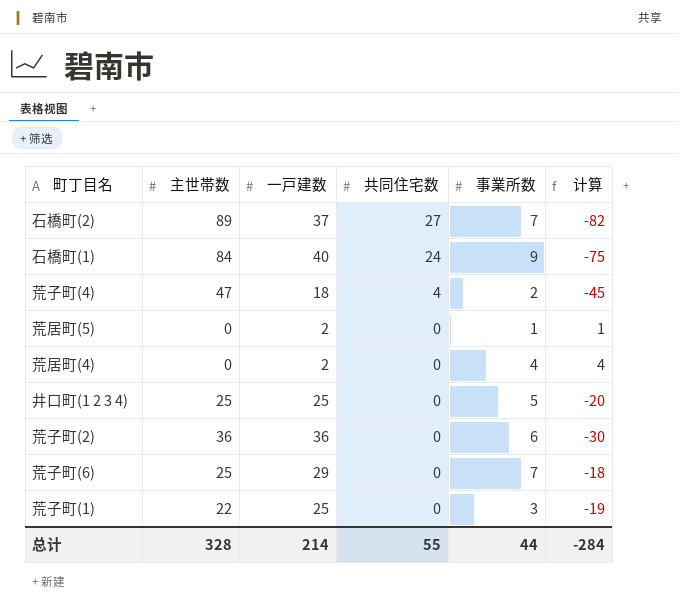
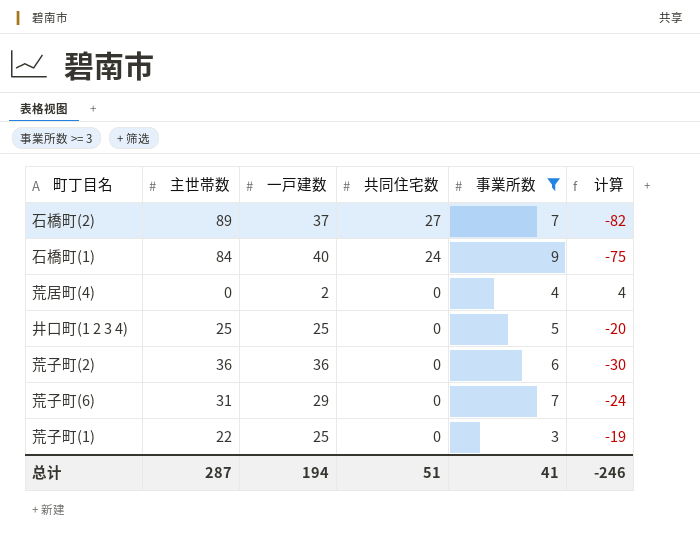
filter: none -> 事業所数 >= 3
荒子町(6) | 主世帯数: 25 -> 31
荒子町(6) | 计算: -18 -> -24
总计 | 主世帯数: 328 -> 287
总计 | 一戸建数: 214 -> 194
总计 | 共同住宅数: 55 -> 51
总计 | 事業所数: 44 -> 41
总计 | 计算: -284 -> -246

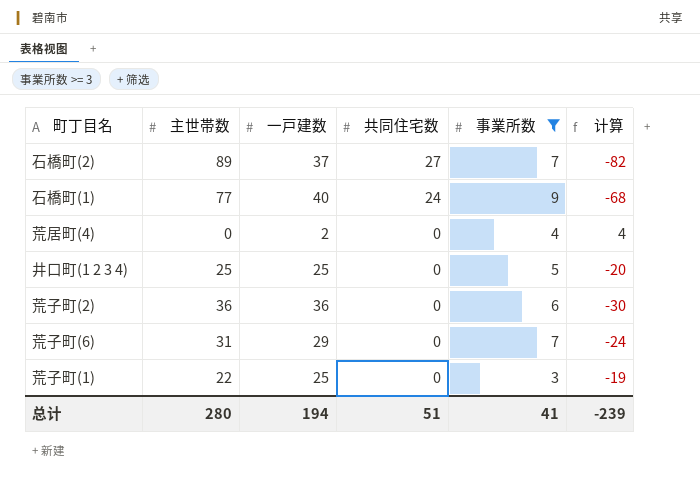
石橋町(1) | 主世帯数: 84 -> 77
石橋町(1) | 计算: -75 -> -68
总计 | 主世帯数: 287 -> 280
总计 | 计算: -246 -> -239

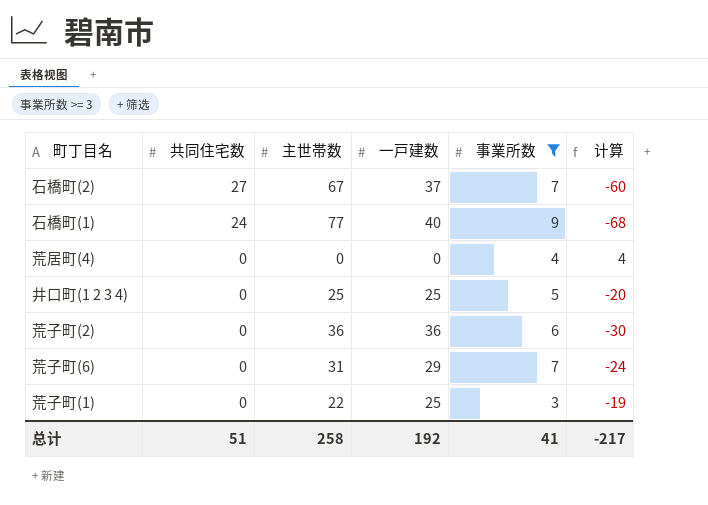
column 共同住宅数 | position: 4 -> 2
石橋町(2) | 主世帯数: 89 -> 67
石橋町(2) | 计算: -82 -> -60
荒居町(4) | 一戸建数: 2 -> 0
总计 | 主世帯数: 280 -> 258
总计 | 一戸建数: 194 -> 192
总计 | 计算: -239 -> -217

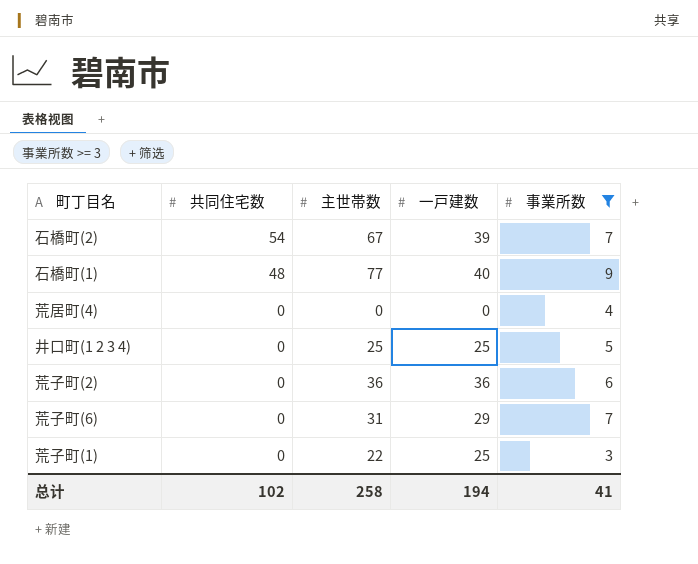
column 计算 | formula: [事業所数] - [主世帯数] -> none
石橋町(2) | 共同住宅数: 27 -> 54
石橋町(2) | 一戸建数: 37 -> 39
石橋町(1) | 共同住宅数: 24 -> 48
总计 | 共同住宅数: 51 -> 102
总计 | 一戸建数: 192 -> 194

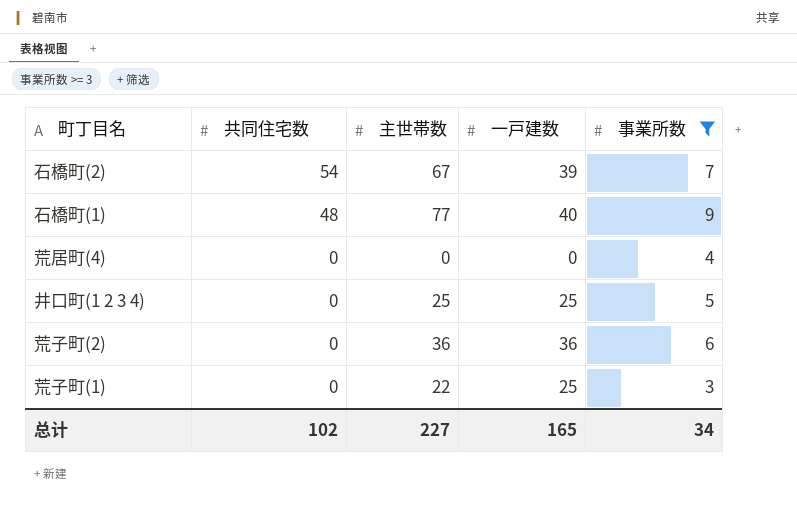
row 荒子町(6): 0 | 31 | 29 | 7 -> none
总计 | 主世帯数: 258 -> 227
总计 | 一戸建数: 194 -> 165
总计 | 事業所数: 41 -> 34

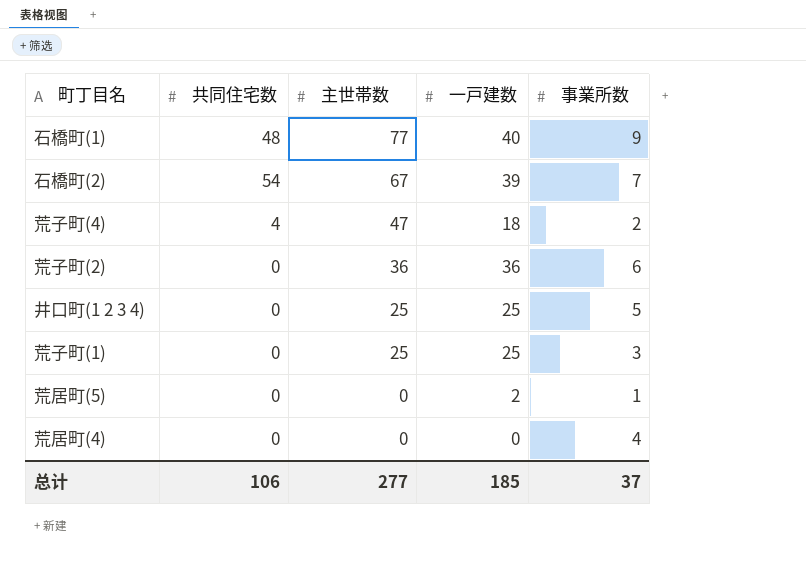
filter: 事業所数 >= 3 -> none
row order: 共同住宅数 descending -> 主世帯数 descending
荒子町(1) | 主世帯数: 22 -> 25
总计 | 共同住宅数: 102 -> 106
总计 | 主世帯数: 227 -> 277
总计 | 一戸建数: 165 -> 185
总计 | 事業所数: 34 -> 37

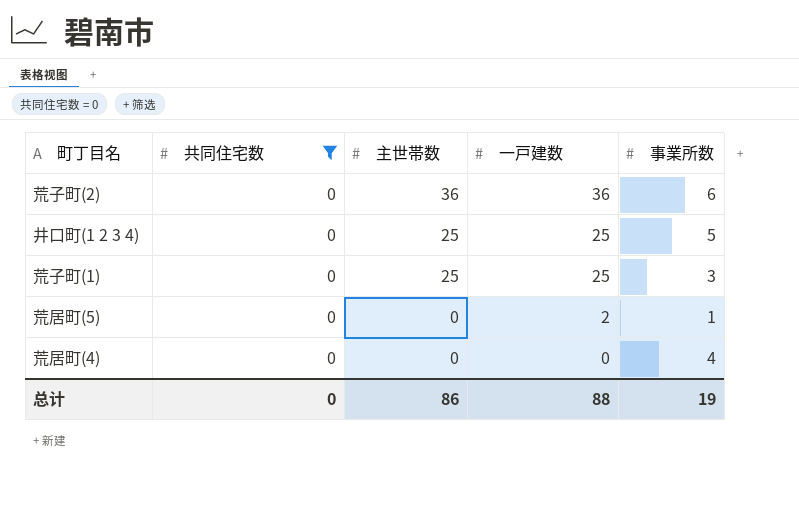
filter: none -> 共同住宅数 = 0
总计 | 共同住宅数: 106 -> 0
总计 | 主世帯数: 277 -> 86
总计 | 一戸建数: 185 -> 88
总计 | 事業所数: 37 -> 19

